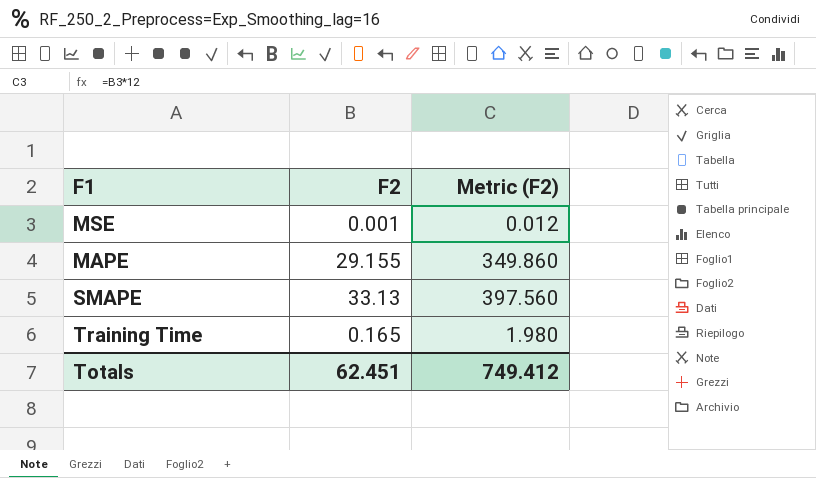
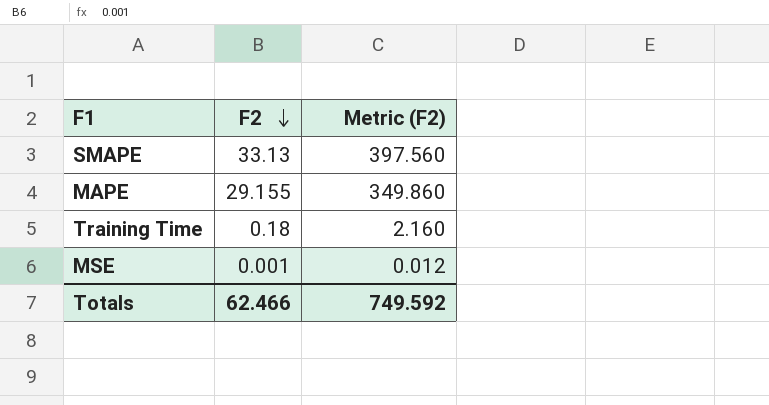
row order: none -> F2 descending
Training Time | F2: 0.165 -> 0.18
Training Time | Metric (F2): 1.980 -> 2.160
Totals | F2: 62.451 -> 62.466
Totals | Metric (F2): 749.412 -> 749.592

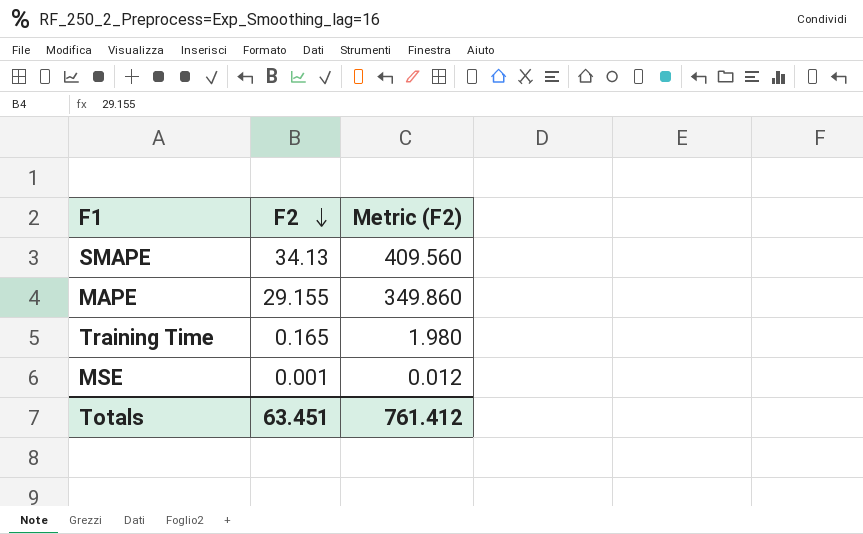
SMAPE | F2: 33.13 -> 34.13
SMAPE | Metric (F2): 397.560 -> 409.560
Training Time | F2: 0.18 -> 0.165
Training Time | Metric (F2): 2.160 -> 1.980
Totals | F2: 62.466 -> 63.451
Totals | Metric (F2): 749.592 -> 761.412

